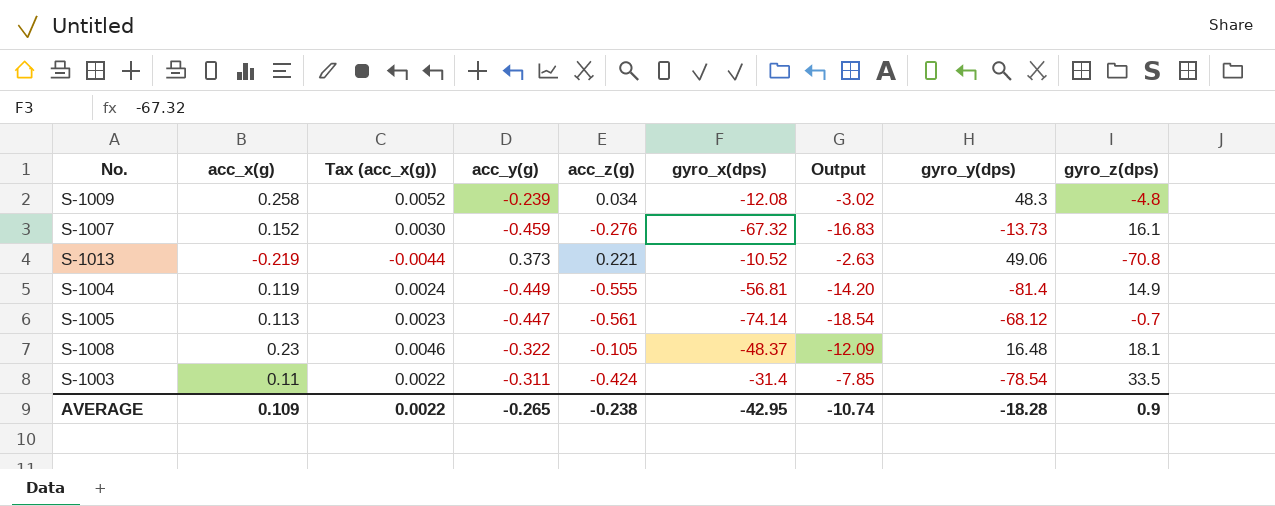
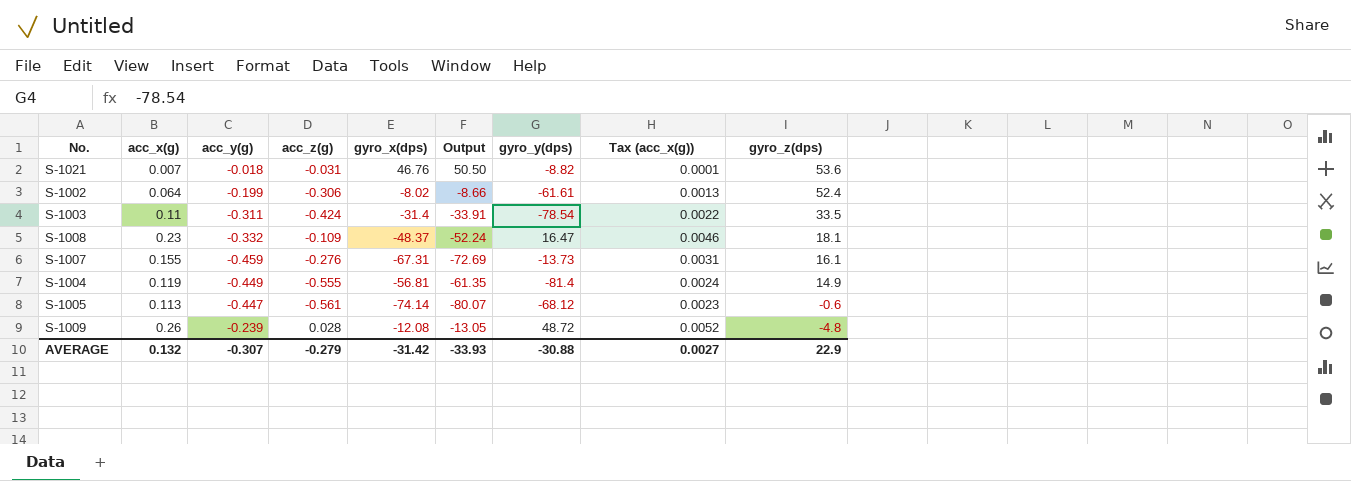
row order: none -> gyro_z(dps) descending
column Output | formula: [gyro_x(dps)] * 0.25 -> [gyro_x(dps)] * 1.08
column Tax (acc_x(g)) | position: 3 -> 8
row S-1013: -0.219 | -0.0044 | 0.373 | 0.221 | -10.52 | -2.63 | 49.06 | -70.8 -> none
row S-1021: none -> 0.007 | -0.018 | -0.031 | 46.76 | 50.50 | -8.82 | 0.0001 | 53.6
row S-1002: none -> 0.064 | -0.199 | -0.306 | -8.02 | -8.66 | -61.61 | 0.0013 | 52.4
S-1008 | acc_y(g): -0.322 -> -0.332
S-1008 | acc_z(g): -0.105 -> -0.109
S-1008 | gyro_y(dps): 16.48 -> 16.47
S-1007 | acc_x(g): 0.152 -> 0.155
S-1007 | gyro_x(dps): -67.32 -> -67.31
S-1007 | Tax (acc_x(g)): 0.0030 -> 0.0031
S-1005 | gyro_z(dps): -0.7 -> -0.6
S-1009 | acc_x(g): 0.258 -> 0.26
S-1009 | acc_z(g): 0.034 -> 0.028
S-1009 | gyro_y(dps): 48.3 -> 48.72
AVERAGE | acc_x(g): 0.109 -> 0.132
AVERAGE | acc_y(g): -0.265 -> -0.307
AVERAGE | acc_z(g): -0.238 -> -0.279
AVERAGE | gyro_x(dps): -42.95 -> -31.42
AVERAGE | Output: -10.74 -> -33.93
AVERAGE | gyro_y(dps): -18.28 -> -30.88
AVERAGE | Tax (acc_x(g)): 0.0022 -> 0.0027
AVERAGE | gyro_z(dps): 0.9 -> 22.9

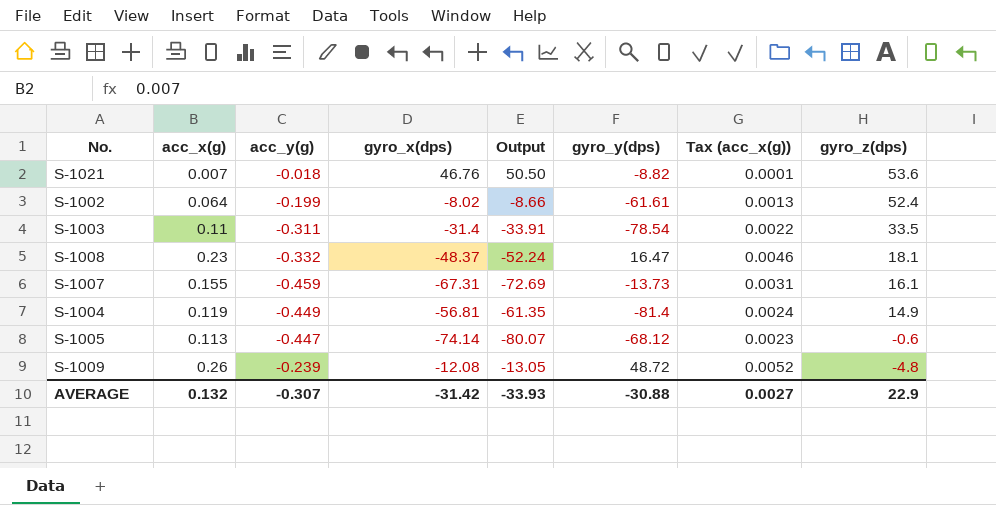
column acc_z(g) | position: 4 -> none

